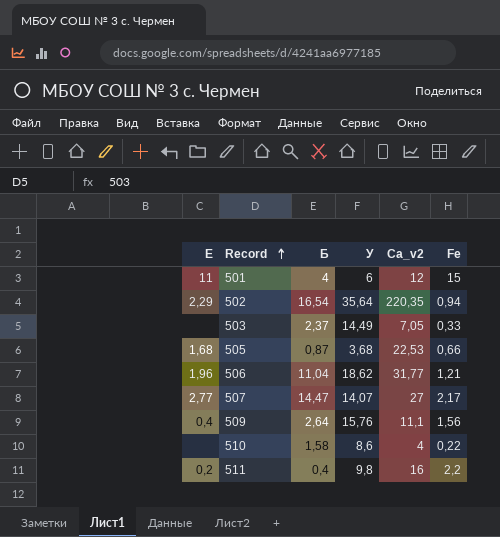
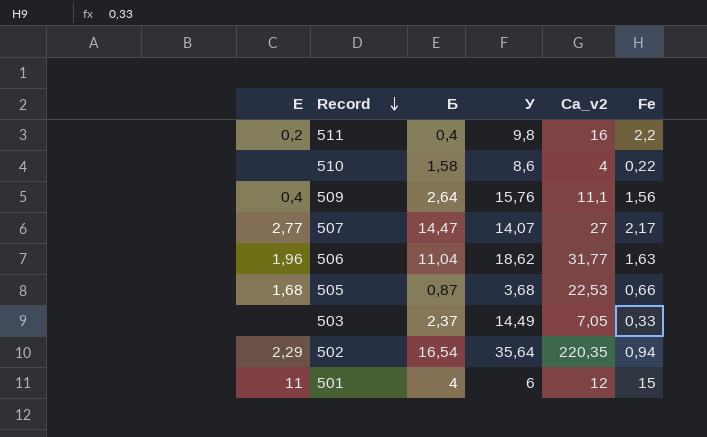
row order: Record ascending -> Record descending
506 | Fe: 1,21 -> 1,63

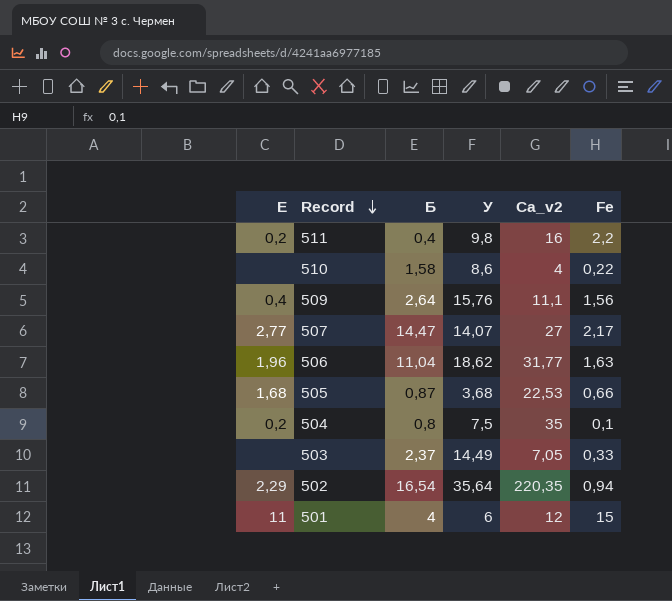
row 504: none -> 0,2 | 0,8 | 7,5 | 35 | 0,1

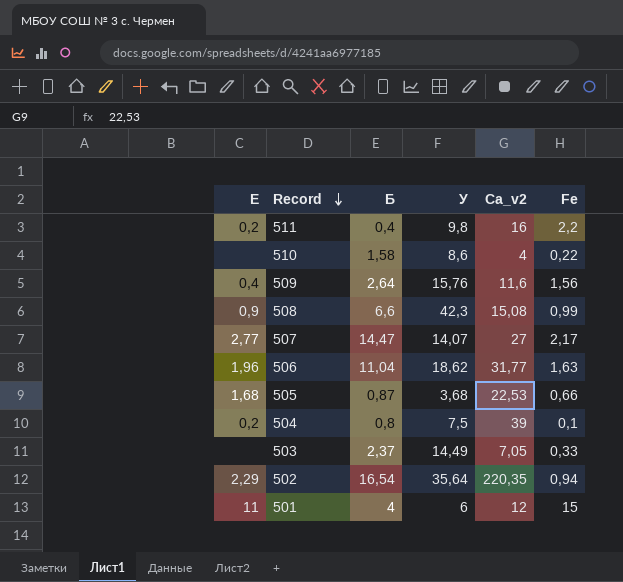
509 | Ca_v2: 11,1 -> 11,6
row 508: none -> 0,9 | 6,6 | 42,3 | 15,08 | 0,99
504 | Ca_v2: 35 -> 39

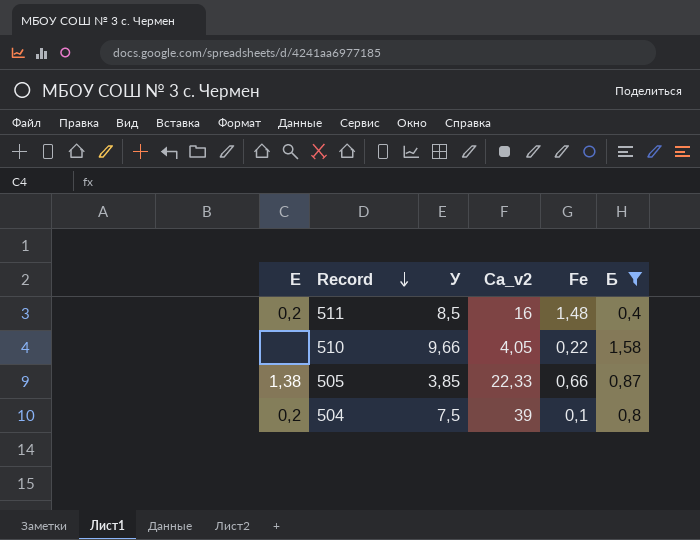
filter: none -> Б <= 1,58
column Б | position: 3 -> 6
511 | У: 9,8 -> 8,5
511 | Fe: 2,2 -> 1,48
510 | У: 8,6 -> 9,66
510 | Ca_v2: 4 -> 4,05
505 | E: 1,68 -> 1,38
505 | У: 3,68 -> 3,85
505 | Ca_v2: 22,53 -> 22,33

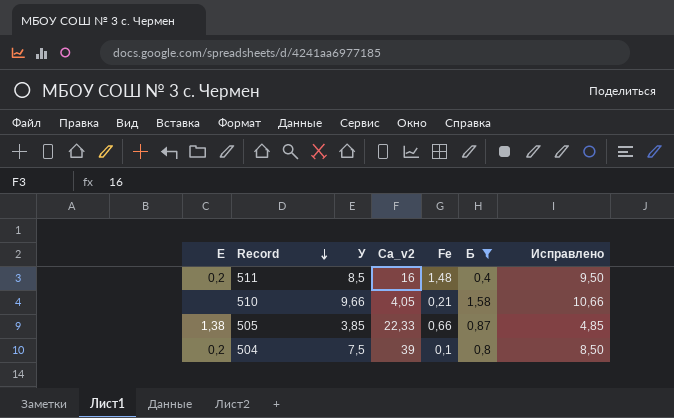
column Исправлено | formula: none -> [У] + 1
510 | Fe: 0,22 -> 0,21

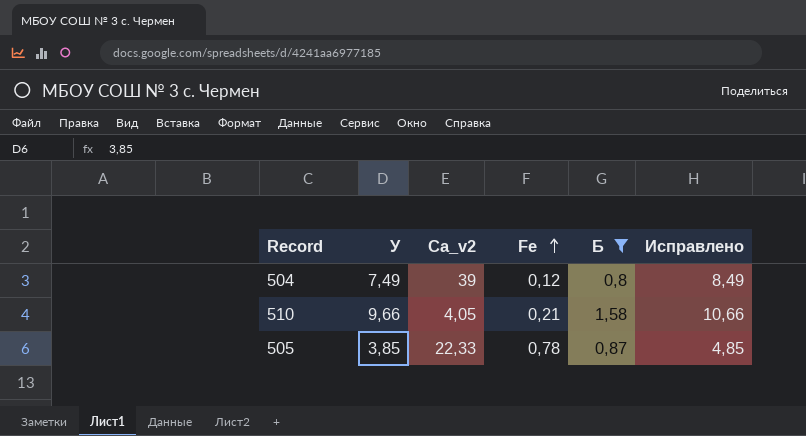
row order: Record descending -> Fe ascending
column E | position: 1 -> none
row 511: 0,2 | 8,5 | 16 | 1,48 | 0,4 | 9,50 -> none
504 | У: 7,5 -> 7,49
504 | Fe: 0,1 -> 0,12
504 | Исправлено: 8,50 -> 8,49
505 | Fe: 0,66 -> 0,78

